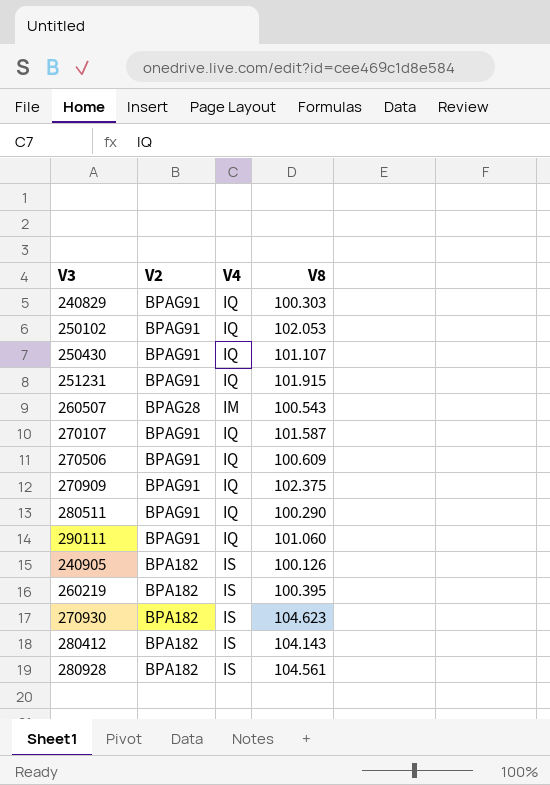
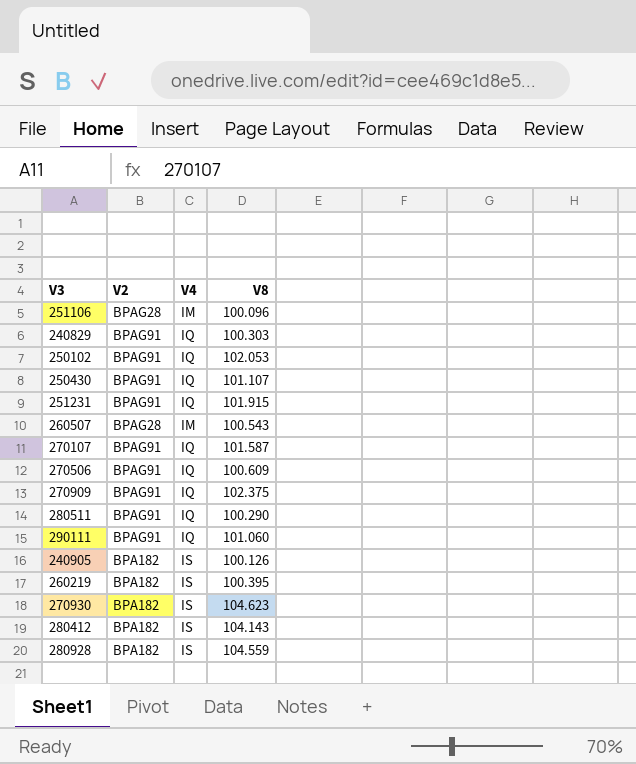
row 251106: none -> BPAG28 | IM | 100.096
280928 | V8: 104.561 -> 104.559

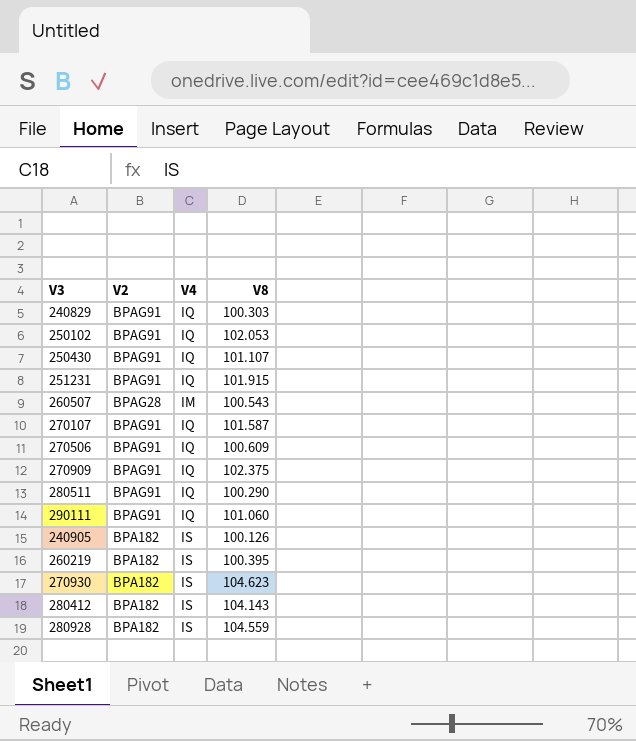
row 251106: BPAG28 | IM | 100.096 -> none

